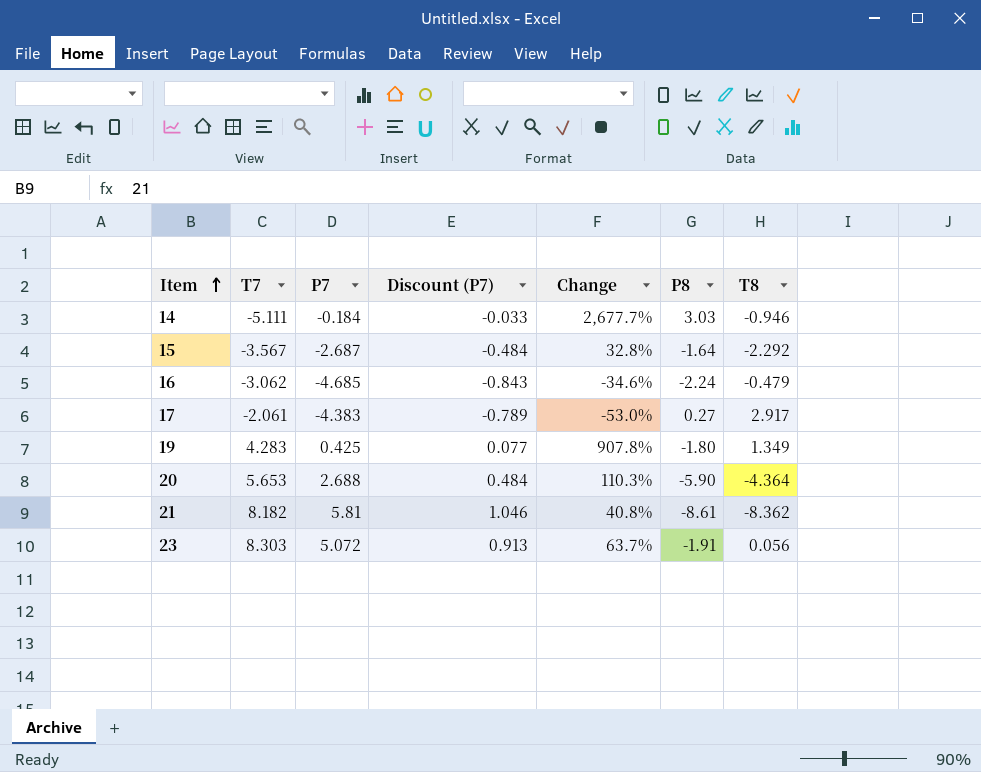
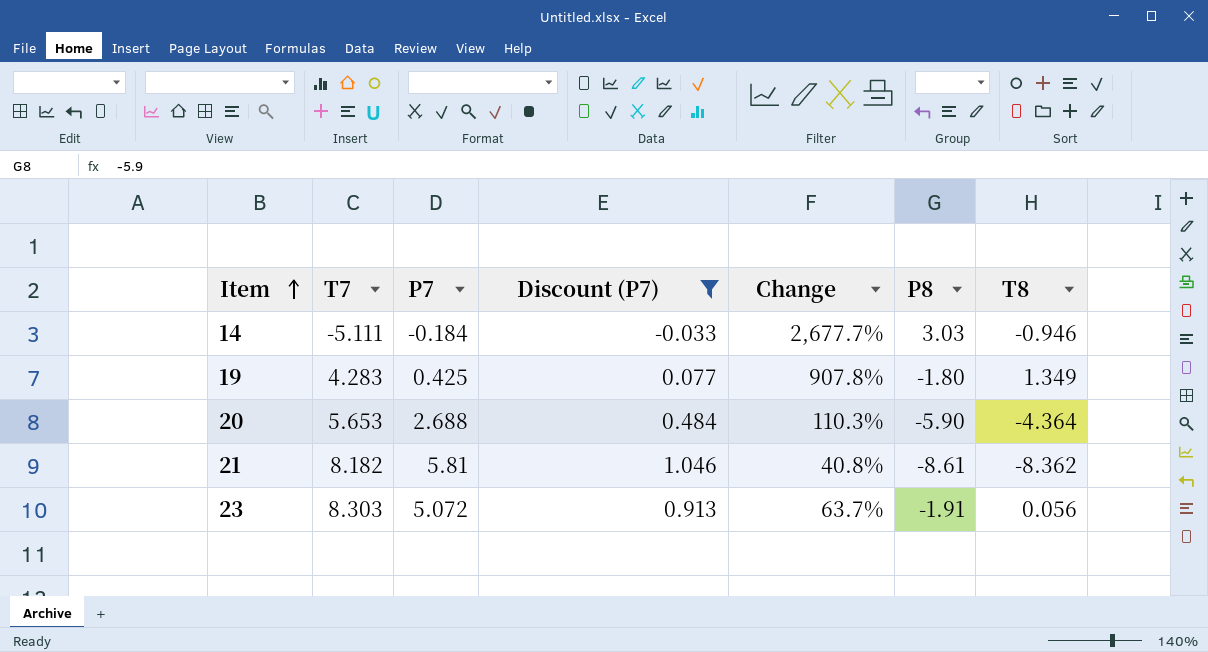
filter: none -> Discount (P7) >= -0.033

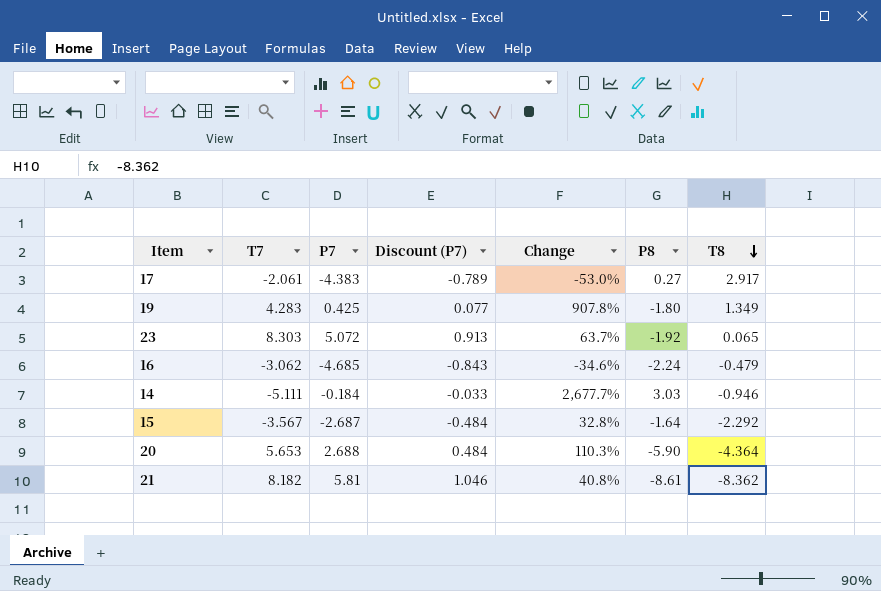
filter: Discount (P7) >= -0.033 -> none
row order: Item ascending -> T8 descending
23 | P8: -1.91 -> -1.92
23 | T8: 0.056 -> 0.065

